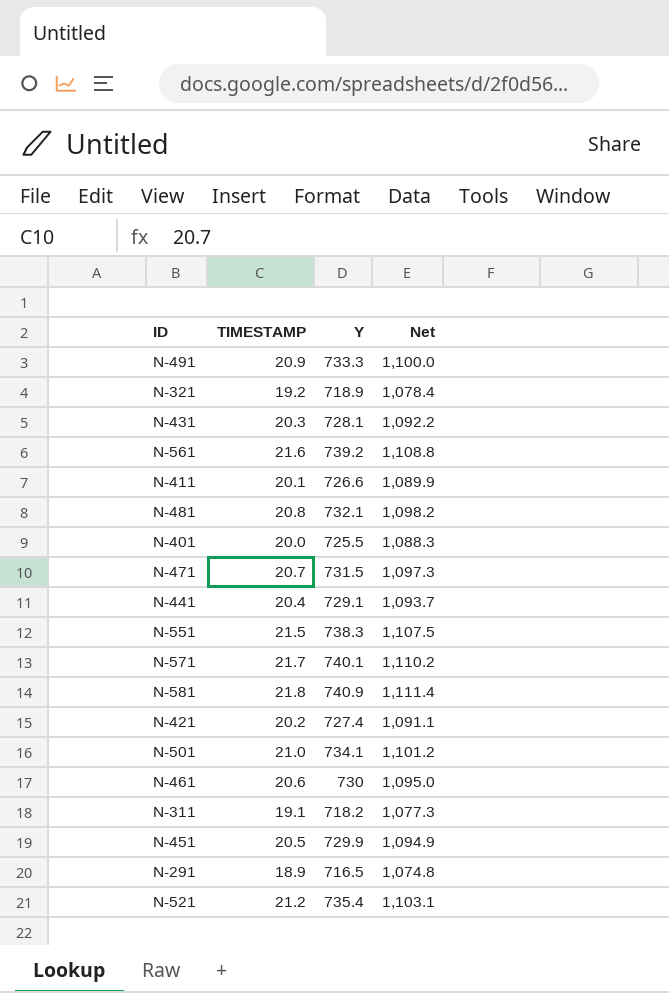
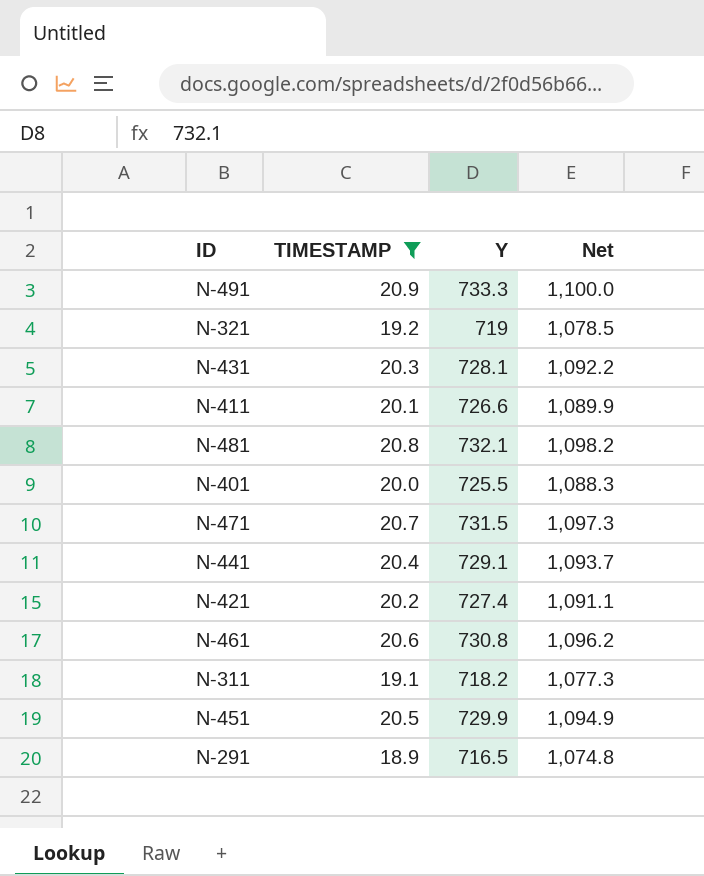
filter: none -> TIMESTAMP <= 20.9
N-321 | Y: 718.9 -> 719
N-321 | Net: 1,078.4 -> 1,078.5
N-461 | Y: 730 -> 730.8
N-461 | Net: 1,095.0 -> 1,096.2

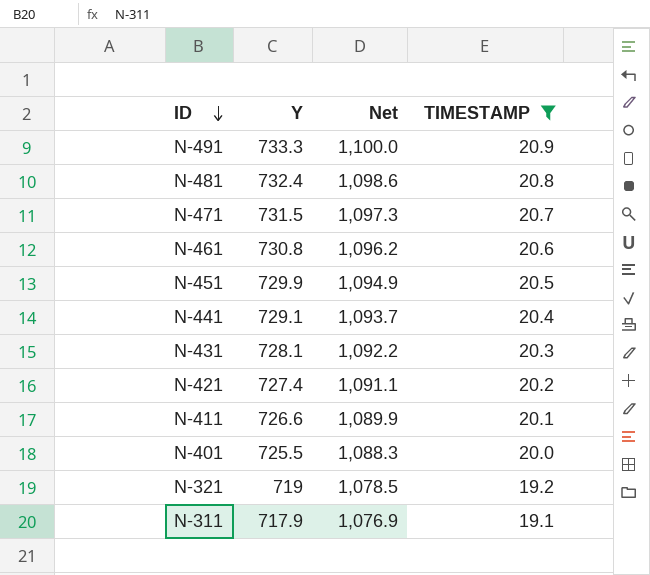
row order: none -> ID descending
column TIMESTAMP | position: 2 -> 4
row N-291: 18.9 | 716.5 | 1,074.8 -> none
N-481 | Y: 732.1 -> 732.4
N-481 | Net: 1,098.2 -> 1,098.6
N-311 | Y: 718.2 -> 717.9
N-311 | Net: 1,077.3 -> 1,076.9

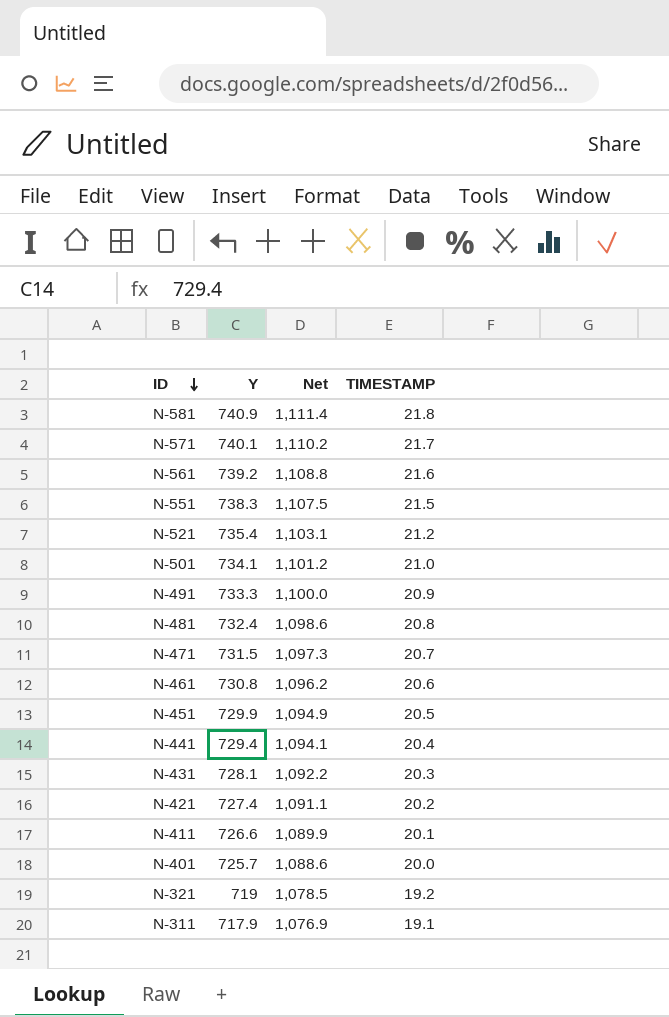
filter: TIMESTAMP <= 20.9 -> none
N-441 | Y: 729.1 -> 729.4
N-441 | Net: 1,093.7 -> 1,094.1
N-401 | Y: 725.5 -> 725.7
N-401 | Net: 1,088.3 -> 1,088.6

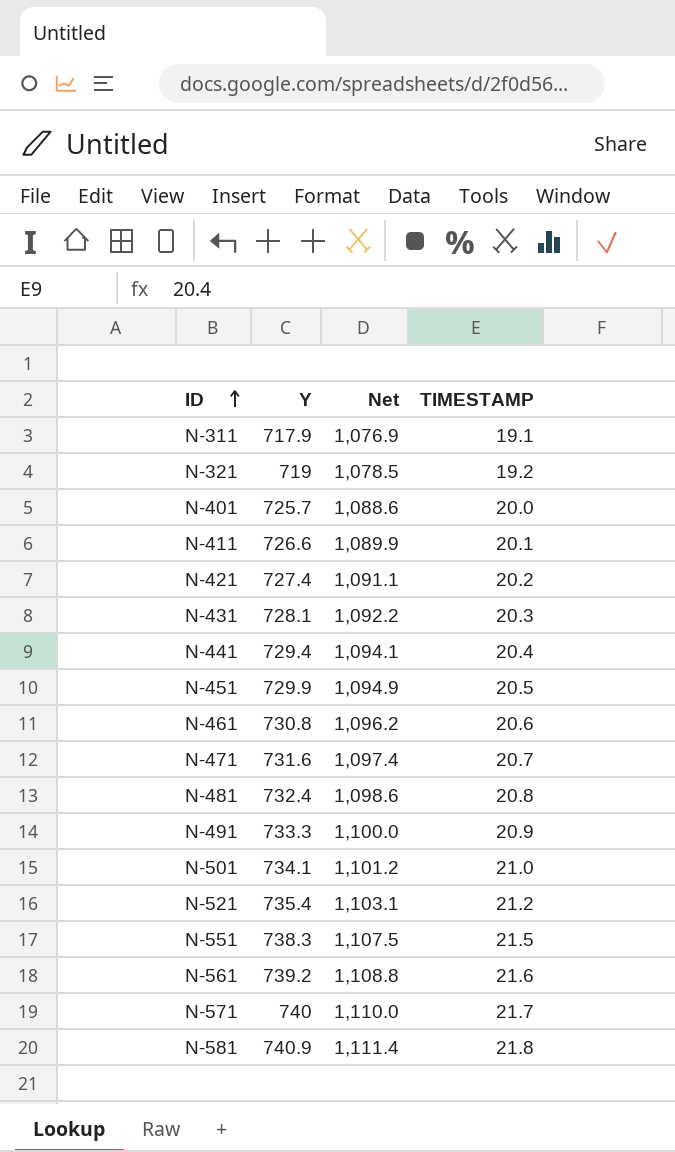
row order: ID descending -> ID ascending
N-471 | Y: 731.5 -> 731.6
N-471 | Net: 1,097.3 -> 1,097.4
N-571 | Y: 740.1 -> 740
N-571 | Net: 1,110.2 -> 1,110.0

